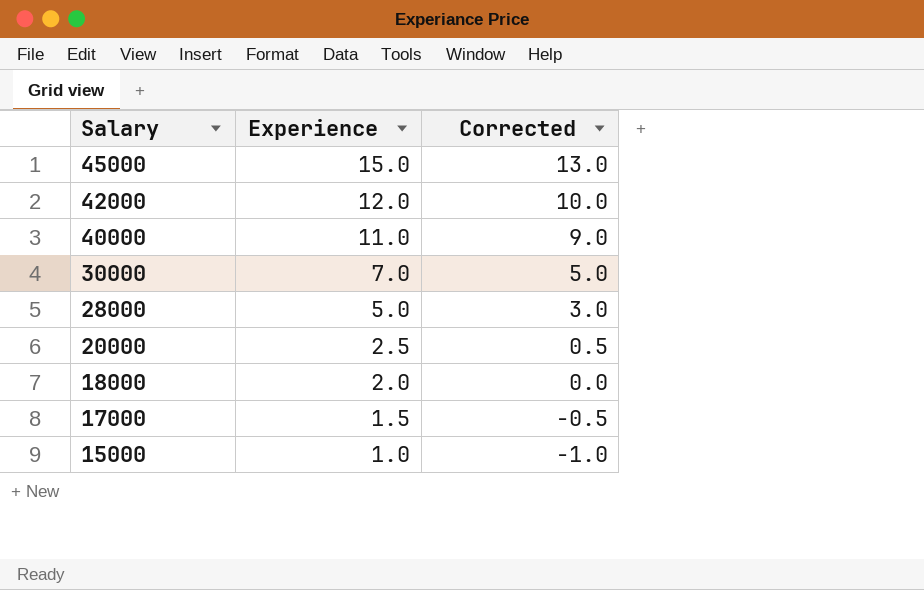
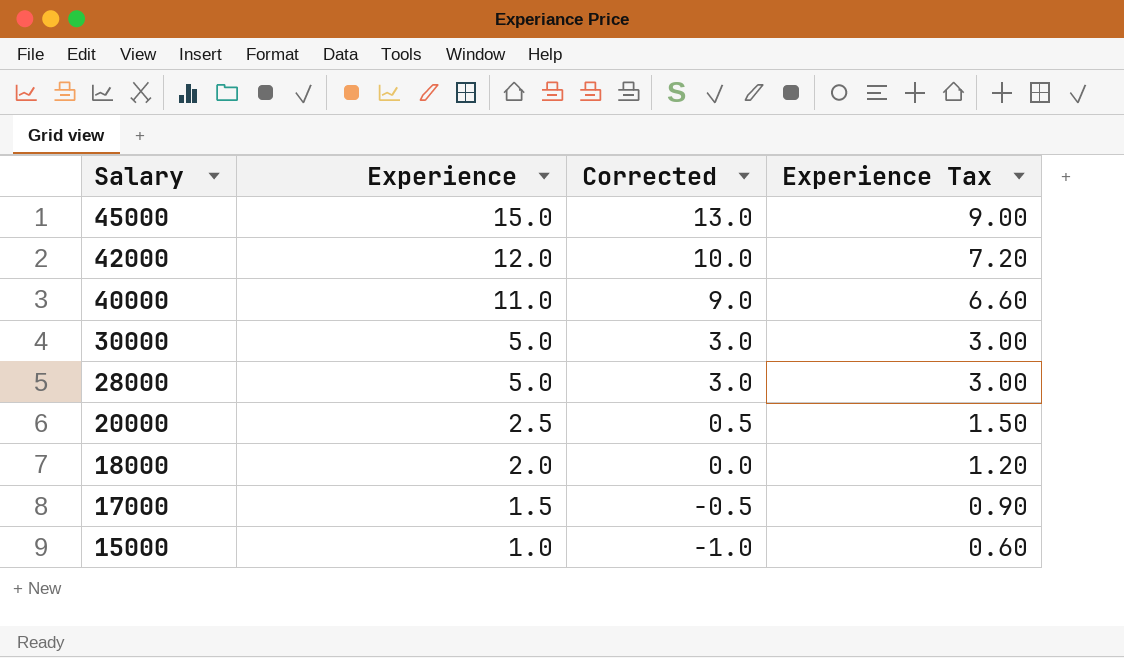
column Experience Tax | formula: none -> [Experience] * 0.6
30000 | Experience: 7.0 -> 5.0
30000 | Corrected: 5.0 -> 3.0

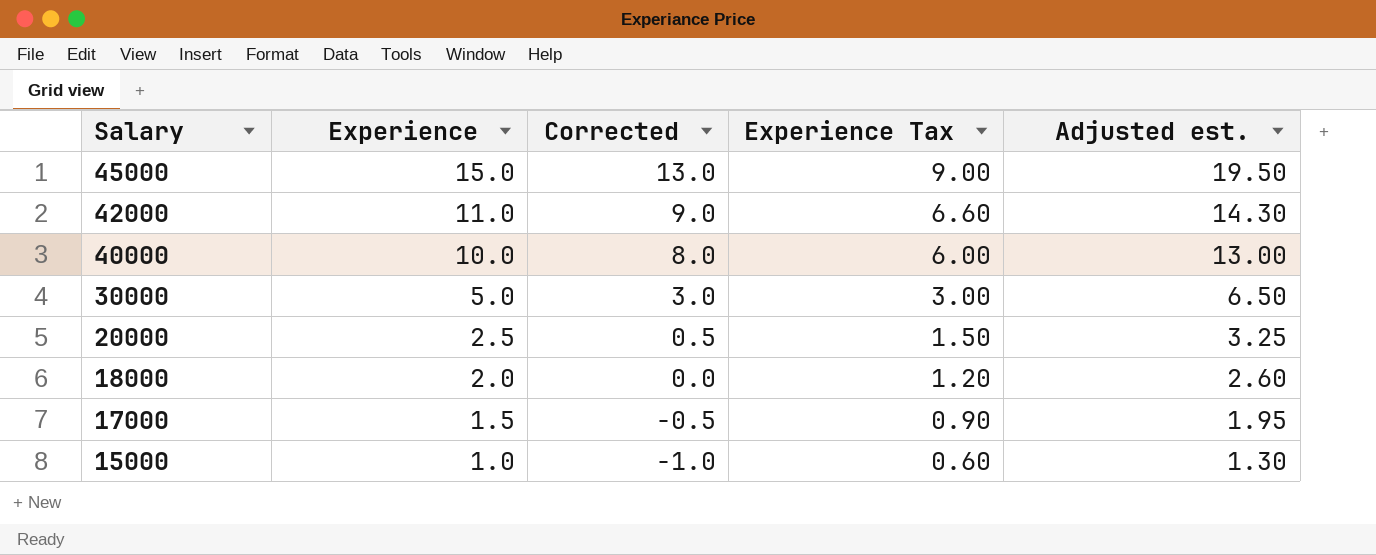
column Adjusted est. | formula: none -> [Experience] * 1.3
row 28000: 5.0 | 3.0 | 3.00 -> none
42000 | Experience: 12.0 -> 11.0
42000 | Corrected: 10.0 -> 9.0
42000 | Experience Tax: 7.20 -> 6.60
40000 | Experience: 11.0 -> 10.0
40000 | Corrected: 9.0 -> 8.0
40000 | Experience Tax: 6.60 -> 6.00

